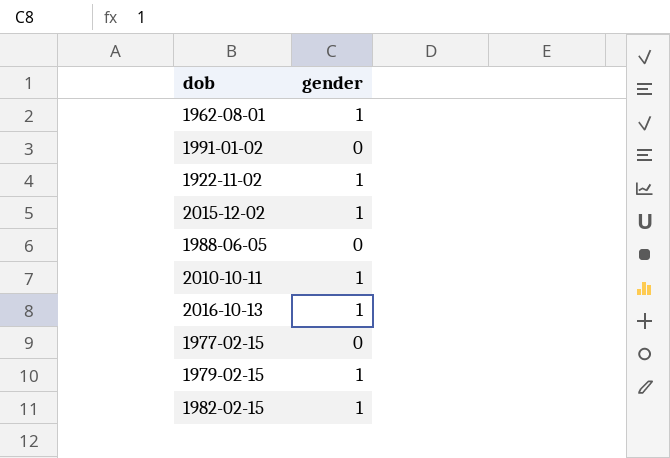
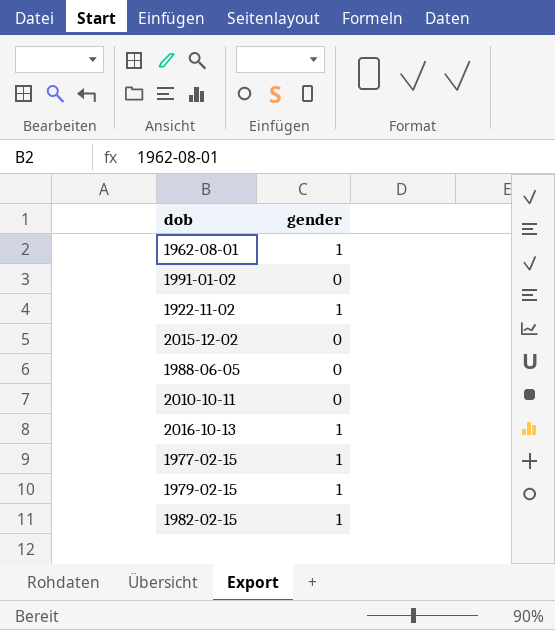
2015-12-02 | gender: 1 -> 0
2010-10-11 | gender: 1 -> 0
1977-02-15 | gender: 0 -> 1

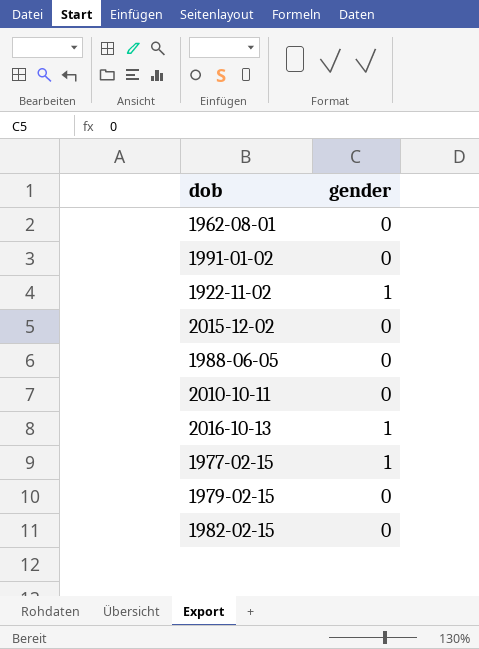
1962-08-01 | gender: 1 -> 0
1979-02-15 | gender: 1 -> 0
1982-02-15 | gender: 1 -> 0

